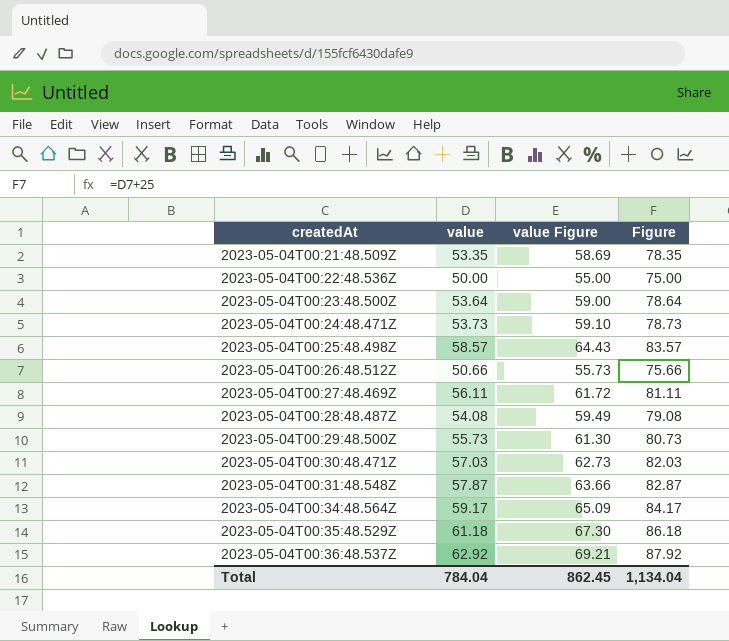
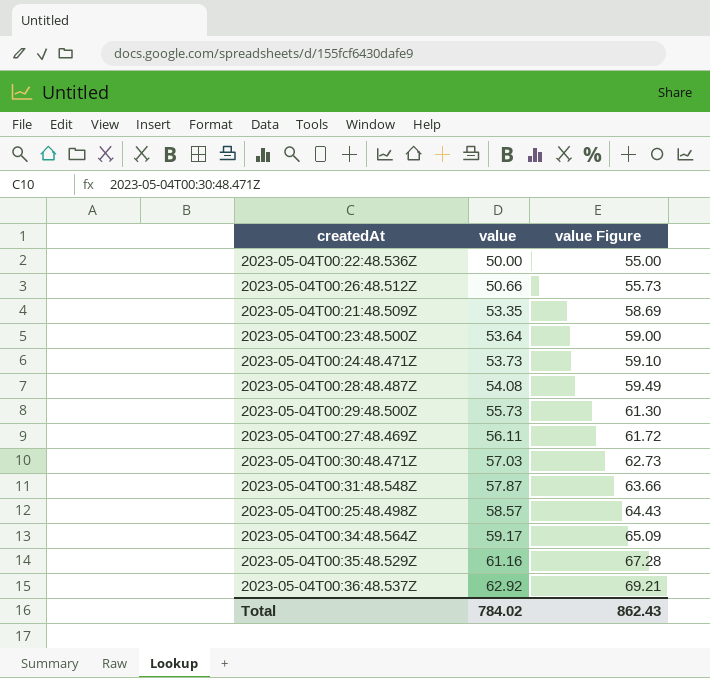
row order: createdAt ascending -> value ascending
column Figure | formula: [value] + 25 -> none
2023-05-04T00:35:48.529Z | value: 61.18 -> 61.16
2023-05-04T00:35:48.529Z | value Figure: 67.30 -> 67.28
Total | value: 784.04 -> 784.02
Total | value Figure: 862.45 -> 862.43

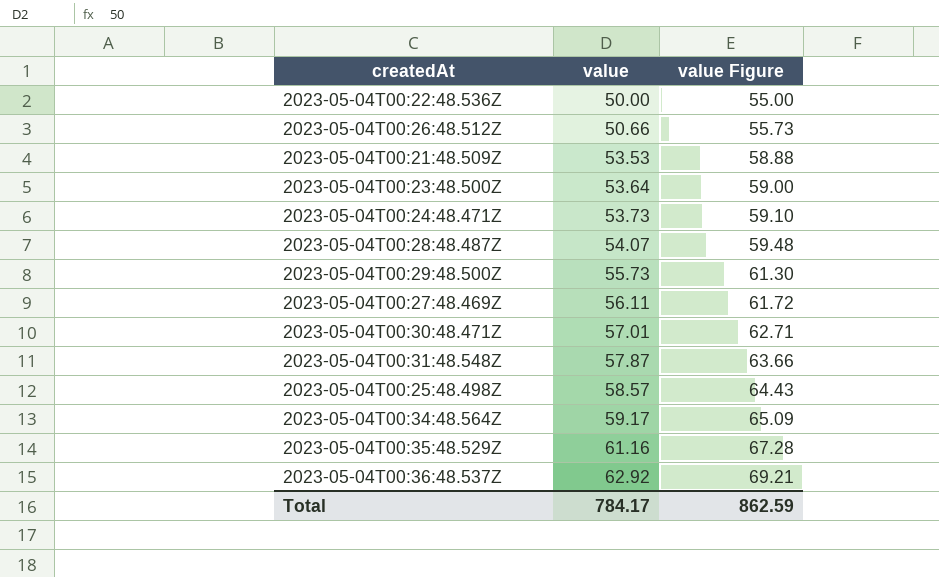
2023-05-04T00:21:48.509Z | value: 53.35 -> 53.53
2023-05-04T00:21:48.509Z | value Figure: 58.69 -> 58.88
2023-05-04T00:28:48.487Z | value: 54.08 -> 54.07
2023-05-04T00:28:48.487Z | value Figure: 59.49 -> 59.48
2023-05-04T00:30:48.471Z | value: 57.03 -> 57.01
2023-05-04T00:30:48.471Z | value Figure: 62.73 -> 62.71
Total | value: 784.02 -> 784.17
Total | value Figure: 862.43 -> 862.59

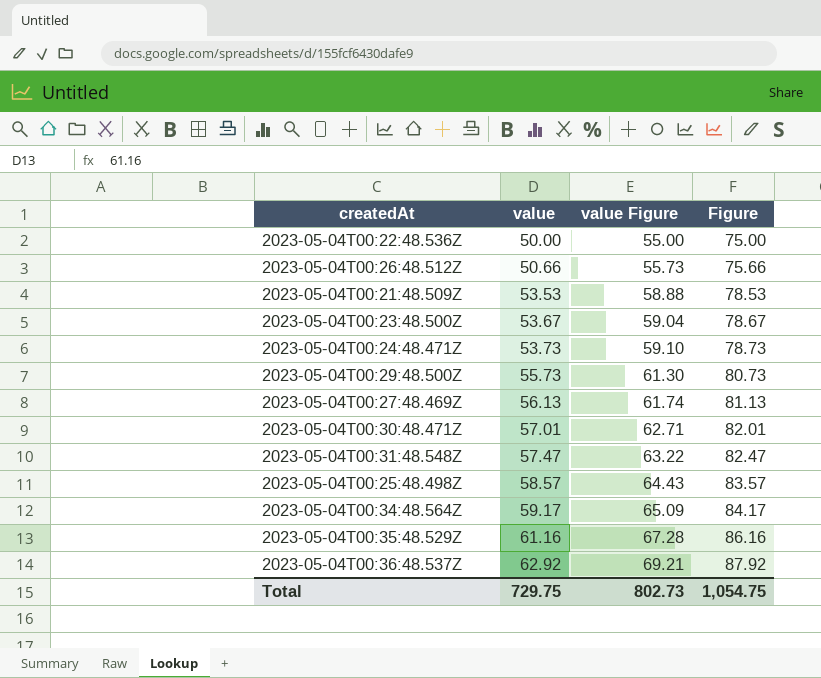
column Figure | formula: none -> [value] + 25
row 2023-05-04T00:28:48.487Z: 54.07 | 59.48 -> none
2023-05-04T00:23:48.500Z | value: 53.64 -> 53.67
2023-05-04T00:23:48.500Z | value Figure: 59.00 -> 59.04
2023-05-04T00:27:48.469Z | value: 56.11 -> 56.13
2023-05-04T00:27:48.469Z | value Figure: 61.72 -> 61.74
2023-05-04T00:31:48.548Z | value: 57.87 -> 57.47
2023-05-04T00:31:48.548Z | value Figure: 63.66 -> 63.22
Total | value: 784.17 -> 729.75
Total | value Figure: 862.59 -> 802.73

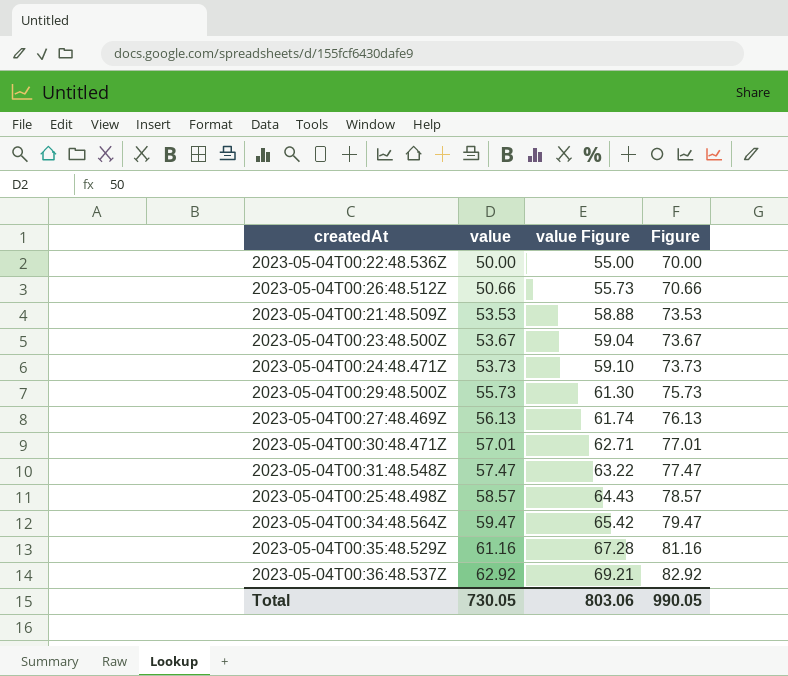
column Figure | formula: [value] + 25 -> [value] + 20
2023-05-04T00:34:48.564Z | value: 59.17 -> 59.47
2023-05-04T00:34:48.564Z | value Figure: 65.09 -> 65.42
Total | value: 729.75 -> 730.05
Total | value Figure: 802.73 -> 803.06
Total | Figure: 1,054.75 -> 990.05

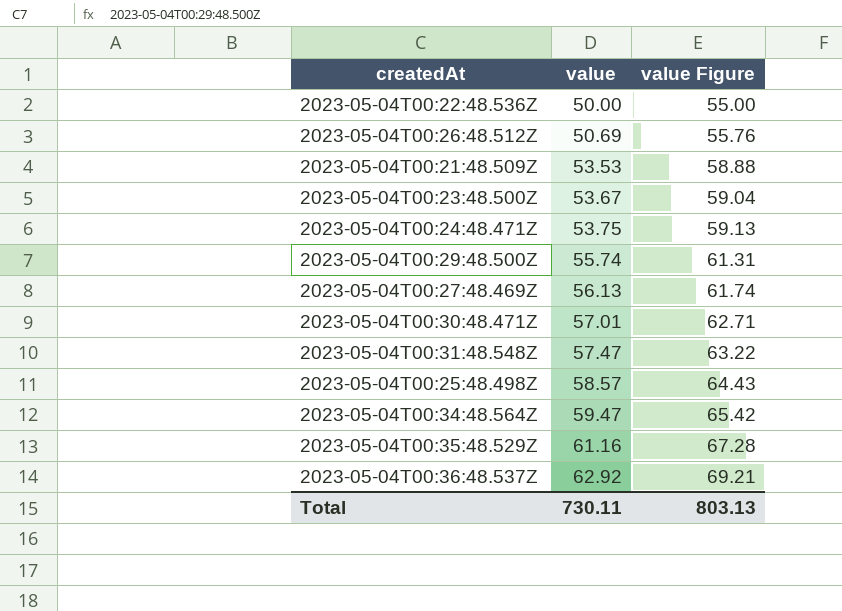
column Figure | formula: [value] + 20 -> none
2023-05-04T00:26:48.512Z | value: 50.66 -> 50.69
2023-05-04T00:26:48.512Z | value Figure: 55.73 -> 55.76
2023-05-04T00:24:48.471Z | value: 53.73 -> 53.75
2023-05-04T00:24:48.471Z | value Figure: 59.10 -> 59.13
2023-05-04T00:29:48.500Z | value: 55.73 -> 55.74
2023-05-04T00:29:48.500Z | value Figure: 61.30 -> 61.31
Total | value: 730.05 -> 730.11
Total | value Figure: 803.06 -> 803.13

